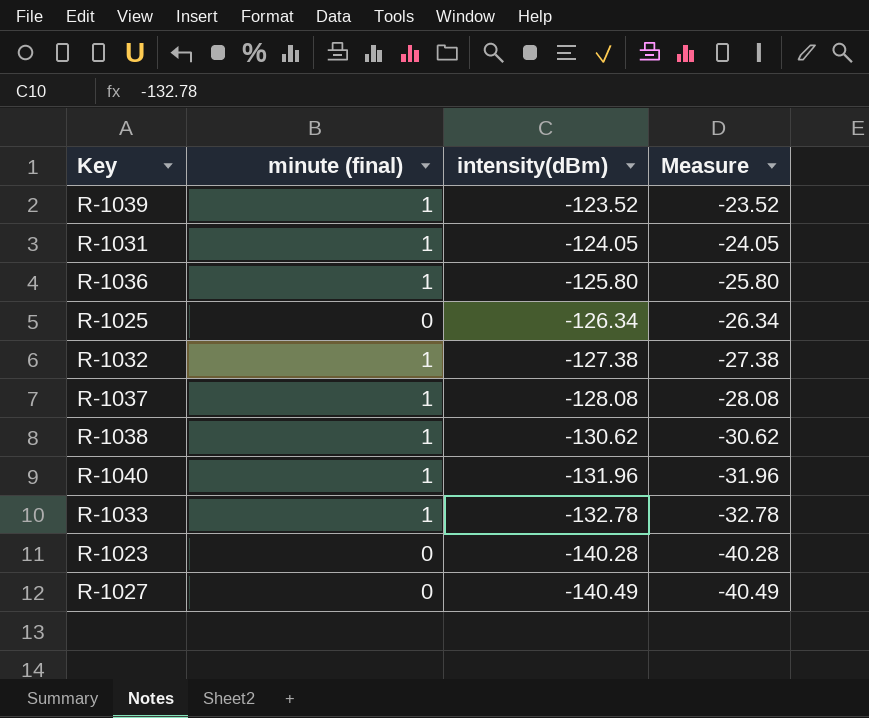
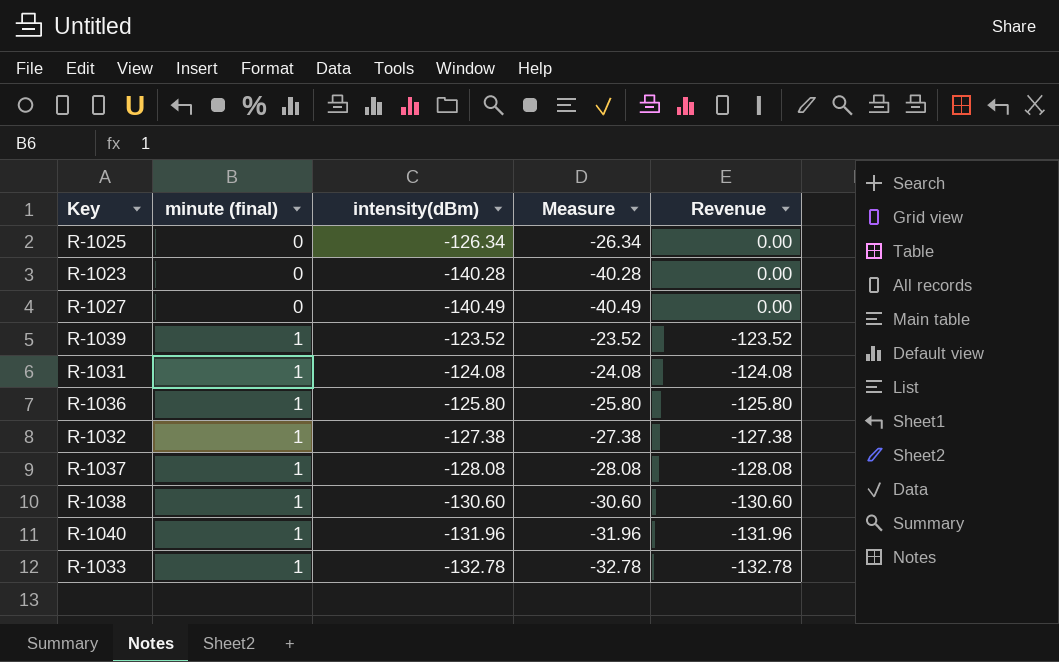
row order: intensity(dBm) descending -> minute (final) ascending
column Revenue | formula: none -> [minute (final)] * [intensity(dBm)]
R-1031 | intensity(dBm): -124.05 -> -124.08
R-1031 | Measure: -24.05 -> -24.08
R-1038 | intensity(dBm): -130.62 -> -130.60
R-1038 | Measure: -30.62 -> -30.60

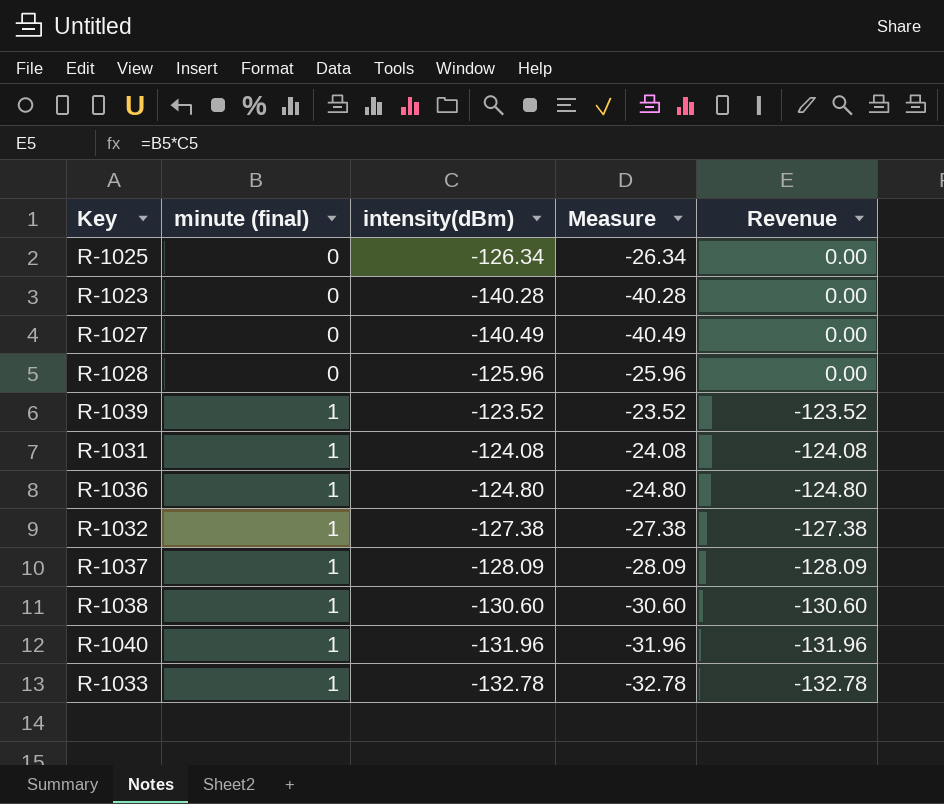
row R-1028: none -> 0 | -125.96 | -25.96 | 0.00
R-1036 | intensity(dBm): -125.80 -> -124.80
R-1036 | Measure: -25.80 -> -24.80
R-1036 | Revenue: -125.80 -> -124.80
R-1037 | intensity(dBm): -128.08 -> -128.09
R-1037 | Measure: -28.08 -> -28.09
R-1037 | Revenue: -128.08 -> -128.09

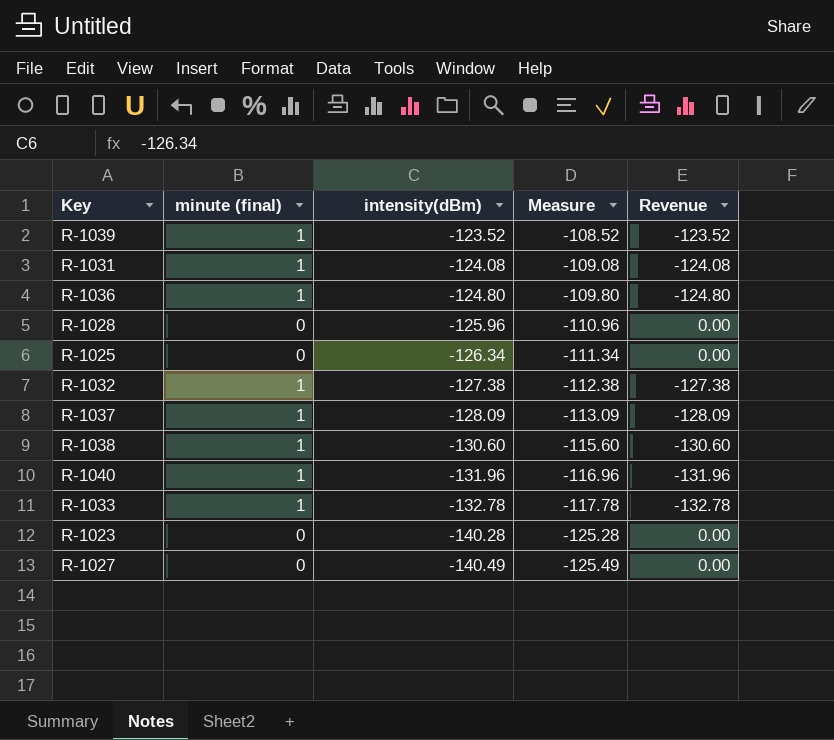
row order: minute (final) ascending -> intensity(dBm) descending
column Measure | formula: [intensity(dBm)] + 100 -> [intensity(dBm)] + 15

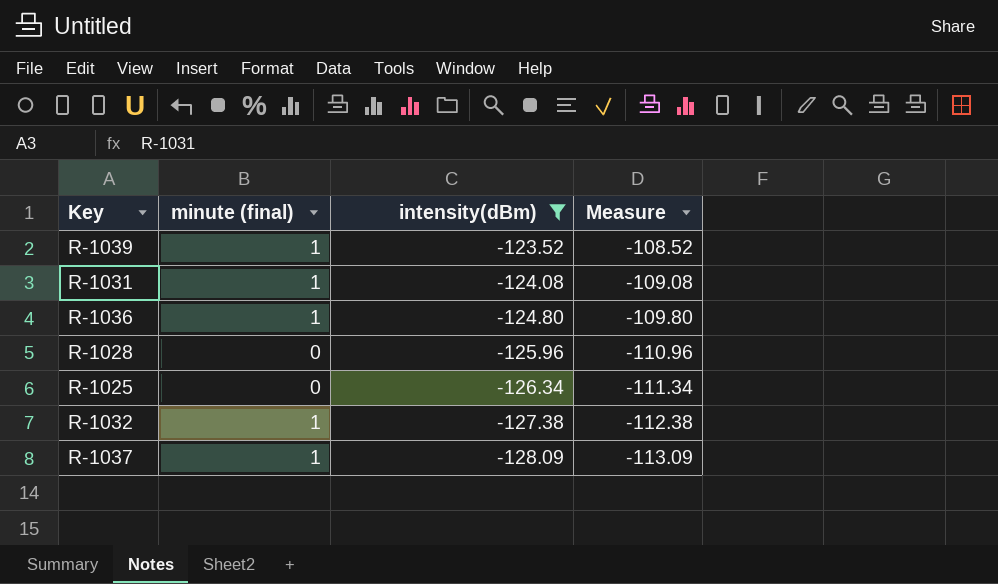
filter: none -> intensity(dBm) >= -128.09
column Revenue | formula: [minute (final)] * [intensity(dBm)] -> none

